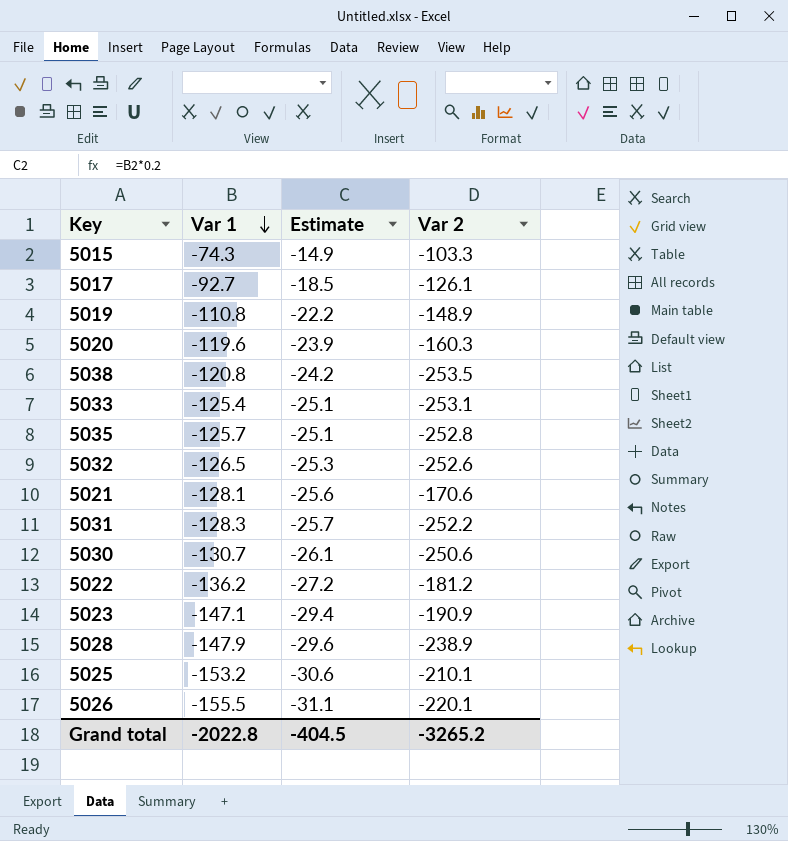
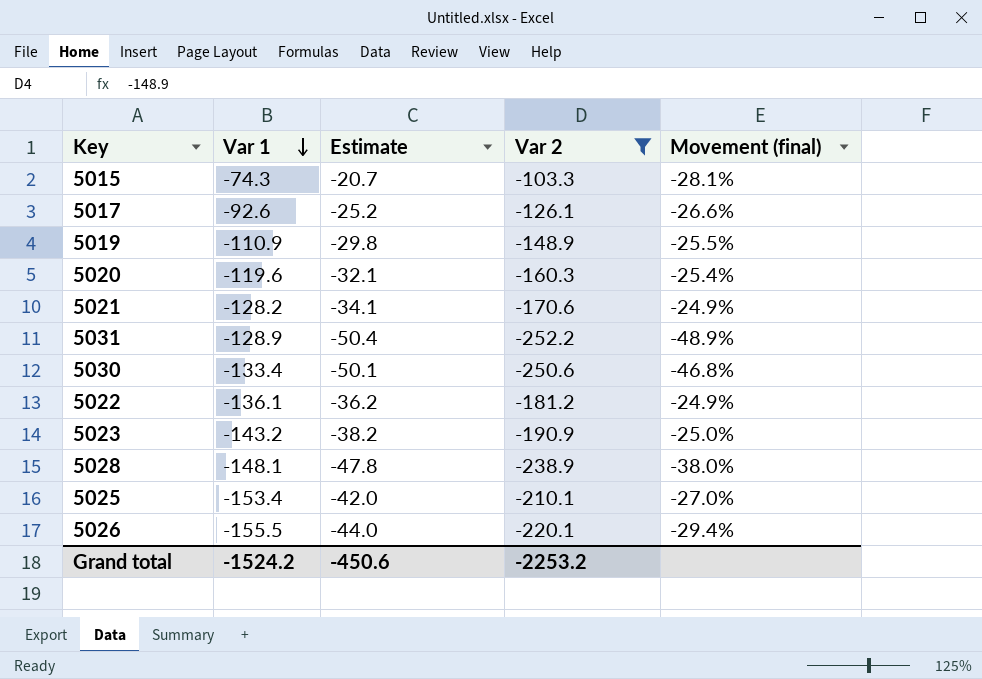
filter: none -> Var 2 >= -252.2
column Estimate | formula: [Var 1] * 0.2 -> [Var 2] * 0.2
column Movement (final) | formula: none -> ([Var 1] - [Var 2]) / [Var 2]
5017 | Var 1: -92.7 -> -92.6
5019 | Var 1: -110.8 -> -110.9
5021 | Var 1: -128.1 -> -128.2
5031 | Var 1: -128.3 -> -128.9
5030 | Var 1: -130.7 -> -133.4
5022 | Var 1: -136.2 -> -136.1
5023 | Var 1: -147.1 -> -143.2
5028 | Var 1: -147.9 -> -148.1
5025 | Var 1: -153.2 -> -153.4
Grand total | Var 1: -2022.8 -> -1524.2
Grand total | Estimate: -404.5 -> -450.6
Grand total | Var 2: -3265.2 -> -2253.2

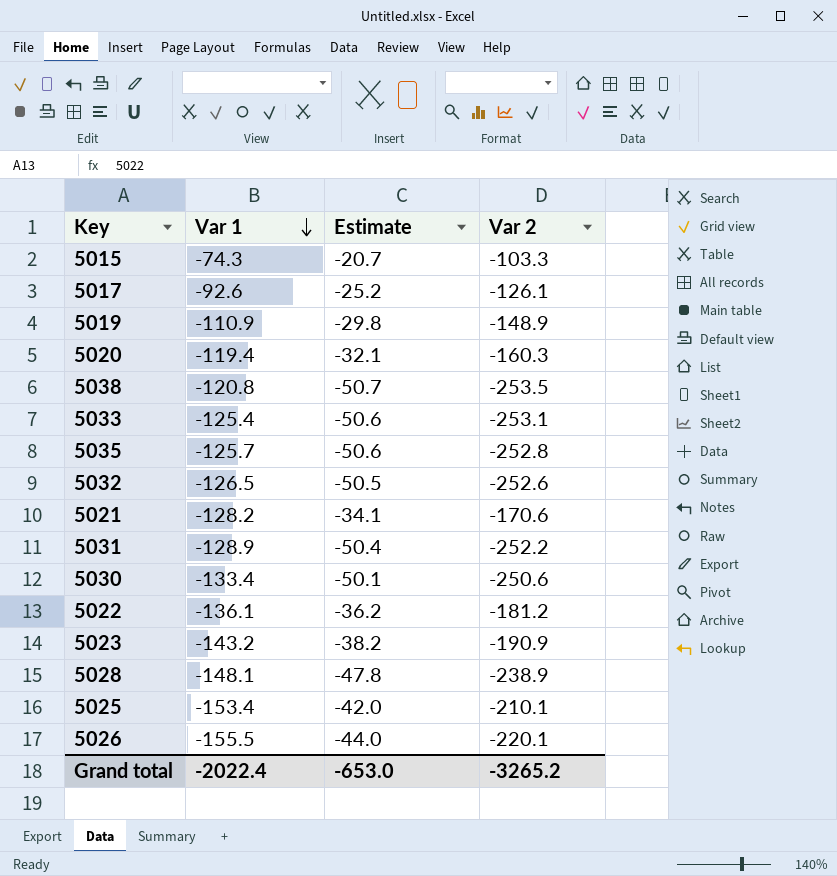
filter: Var 2 >= -252.2 -> none
column Movement (final) | formula: ([Var 1] - [Var 2]) / [Var 2] -> none
5020 | Var 1: -119.6 -> -119.4
Grand total | Var 1: -1524.2 -> -2022.4
Grand total | Estimate: -450.6 -> -653.0
Grand total | Var 2: -2253.2 -> -3265.2

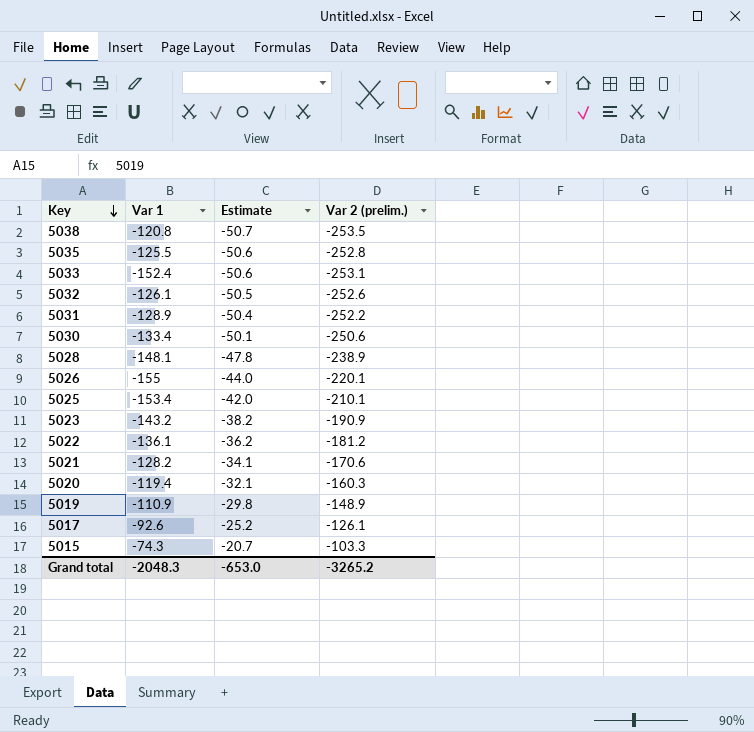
row order: Var 1 descending -> Key descending
column name: Var 2 -> Var 2 (prelim.)
5035 | Var 1: -125.7 -> -125.5
5033 | Var 1: -125.4 -> -152.4
5032 | Var 1: -126.5 -> -126.1
5026 | Var 1: -155.5 -> -155
Grand total | Var 1: -2022.4 -> -2048.3

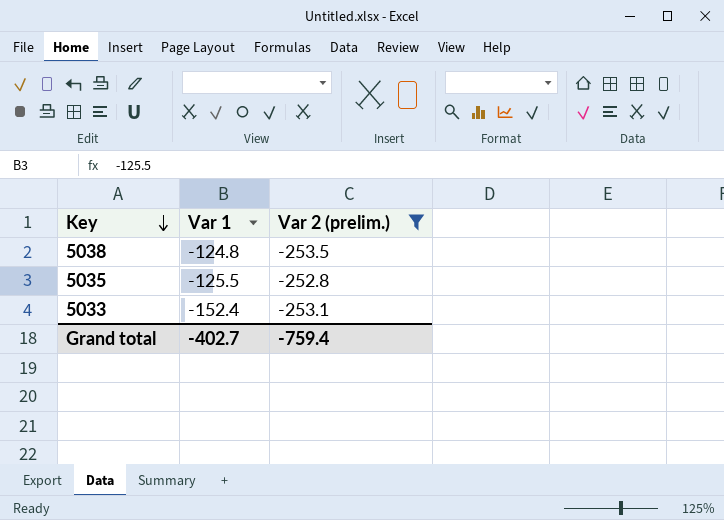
filter: none -> Var 2 (prelim.) <= -252.8
column Estimate | formula: [Var 2 (prelim.)] * 0.2 -> none
5038 | Var 1: -120.8 -> -124.8
Grand total | Var 1: -2048.3 -> -402.7
Grand total | Var 2 (prelim.): -3265.2 -> -759.4

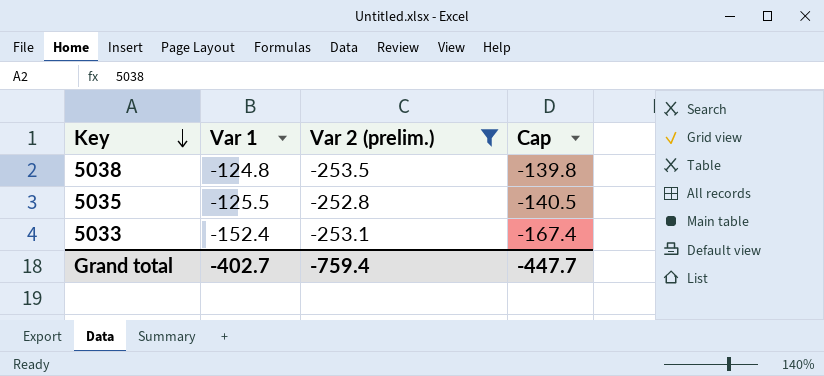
column Cap | formula: none -> [Var 1] - 15

